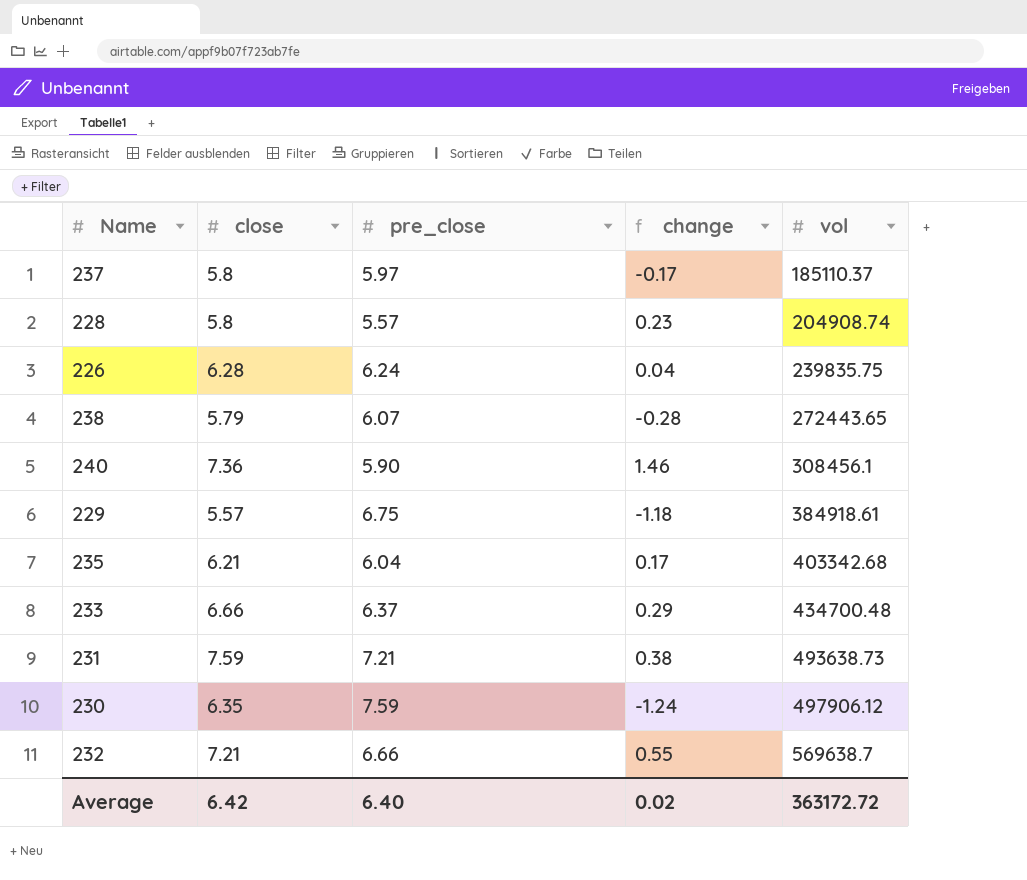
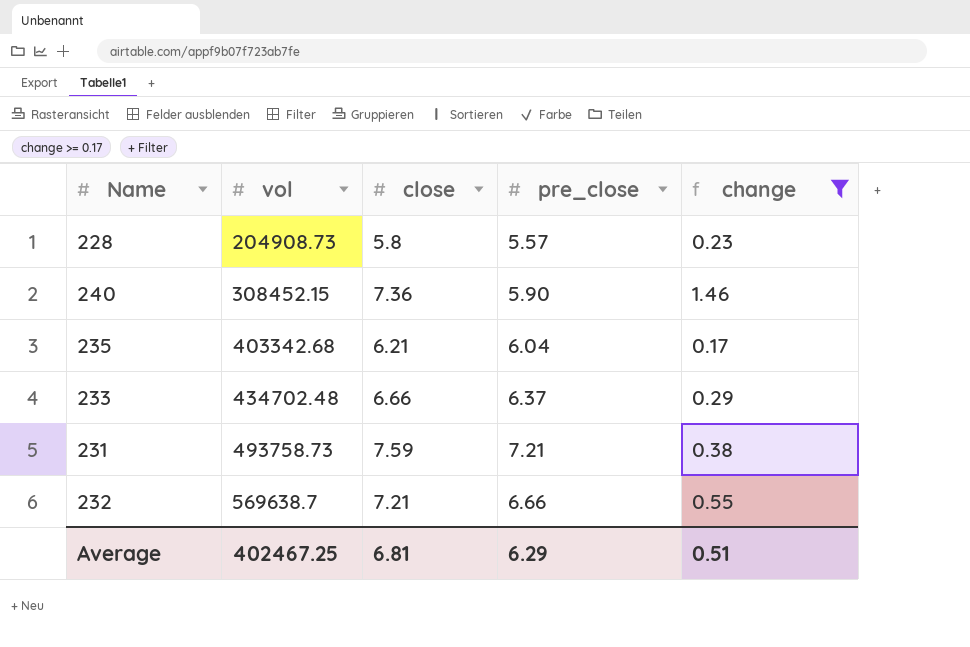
filter: none -> change >= 0.17
column vol | position: 5 -> 2
228 | vol: 204908.74 -> 204908.73
240 | vol: 308456.1 -> 308452.15
233 | vol: 434700.48 -> 434702.48
231 | vol: 493638.73 -> 493758.73
Average | vol: 363172.72 -> 402467.25
Average | close: 6.42 -> 6.81
Average | pre_close: 6.40 -> 6.29
Average | change: 0.02 -> 0.51

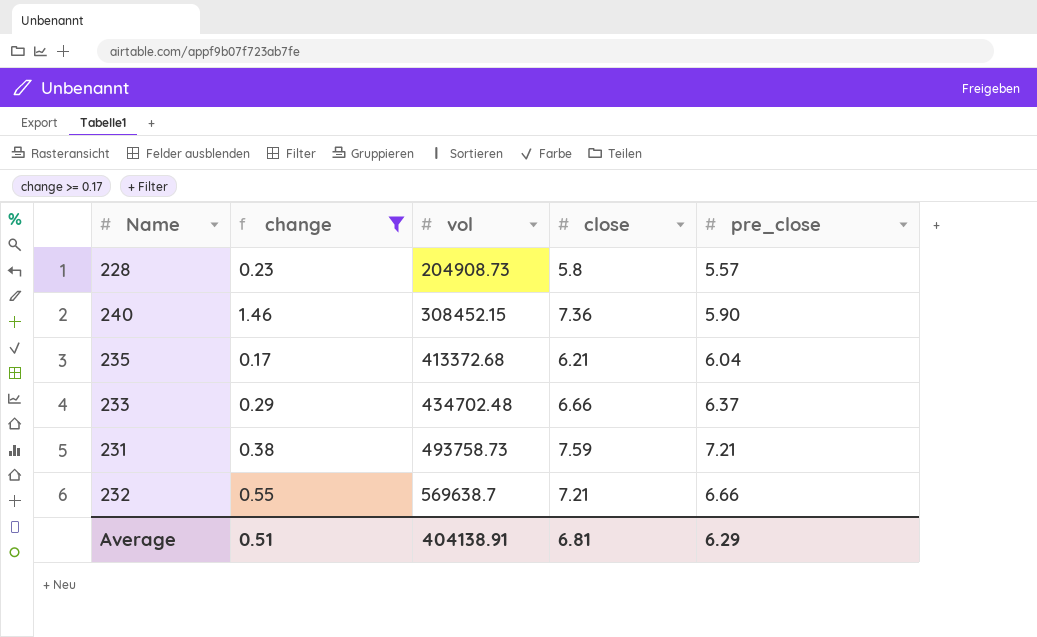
column change | position: 5 -> 2
235 | vol: 403342.68 -> 413372.68
Average | vol: 402467.25 -> 404138.91

